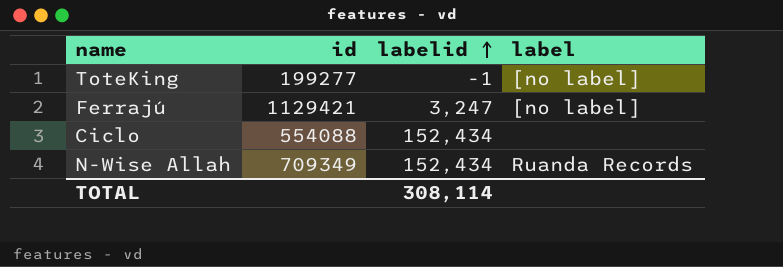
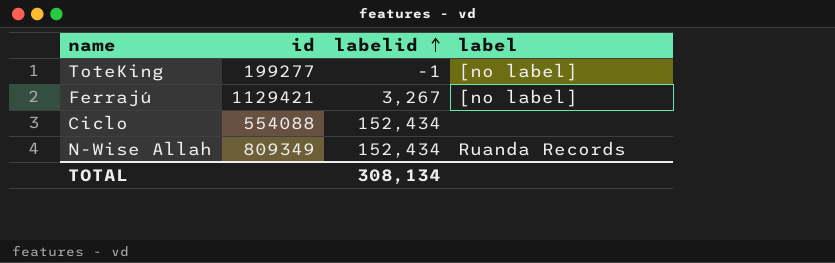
Ferrajú | labelid: 3,247 -> 3,267
N-Wise Allah | id: 709349 -> 809349
TOTAL | labelid: 308,114 -> 308,134

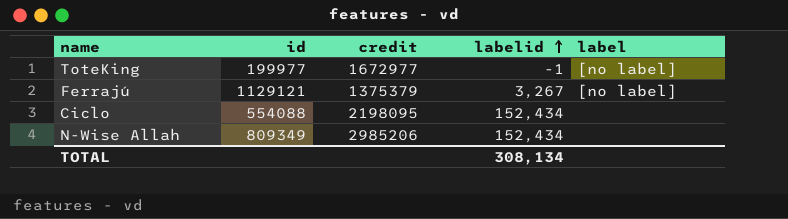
column credit | position: none -> 3
ToteKing | id: 199277 -> 199977
Ferrajú | id: 1129421 -> 1129121
N-Wise Allah | label: Ruanda Records -> none

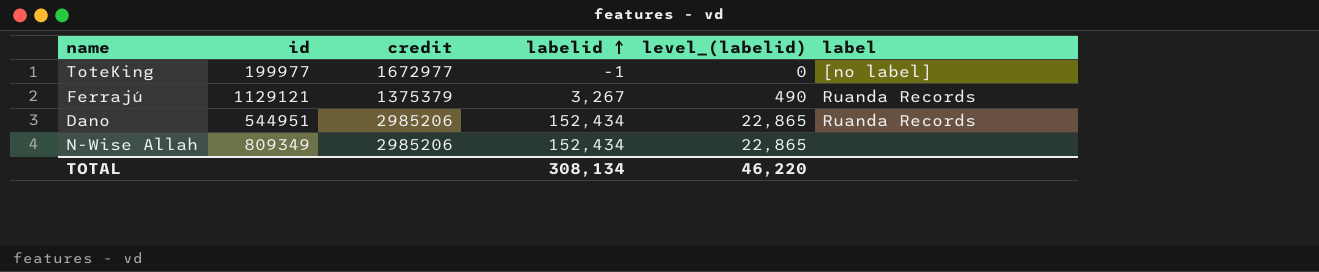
column level_(labelid) | formula: none -> [labelid] * 0.15
row Ciclo: 554088 | 2198095 | 152,434 | none -> none
Ferrajú | label: [no label] -> Ruanda Records
row Dano: none -> 544951 | 2985206 | 152,434 | 22,865 | Ruanda Records

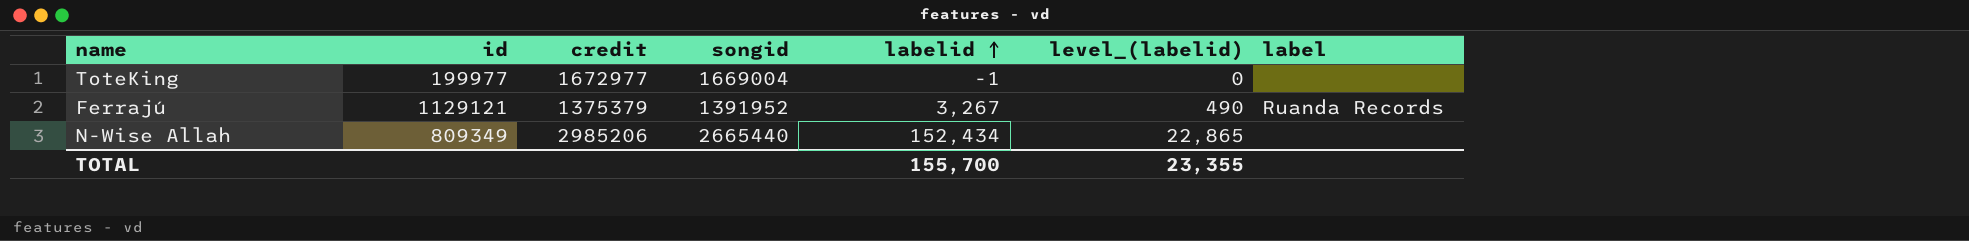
column songid | position: none -> 4
row Dano: 544951 | 2985206 | 152,434 | 22,865 | Ruanda Records -> none
ToteKing | label: [no label] -> none
TOTAL | labelid: 308,134 -> 155,700
TOTAL | level_(labelid): 46,220 -> 23,355

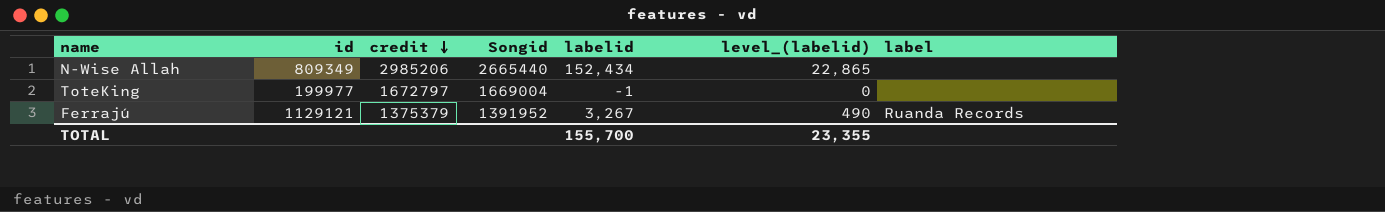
row order: labelid ascending -> credit descending
column name: songid -> Songid
ToteKing | credit: 1672977 -> 1672797

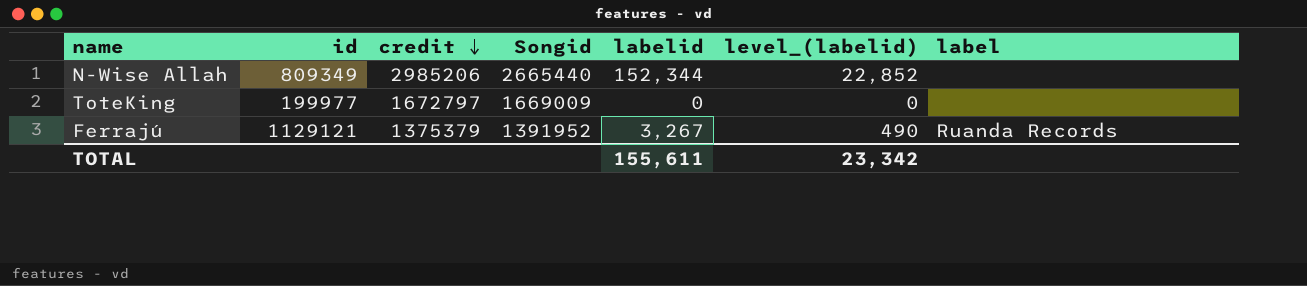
N-Wise Allah | labelid: 152,434 -> 152,344
N-Wise Allah | level_(labelid): 22,865 -> 22,852
ToteKing | Songid: 1669004 -> 1669009
ToteKing | labelid: -1 -> 0
TOTAL | labelid: 155,700 -> 155,611
TOTAL | level_(labelid): 23,355 -> 23,342

